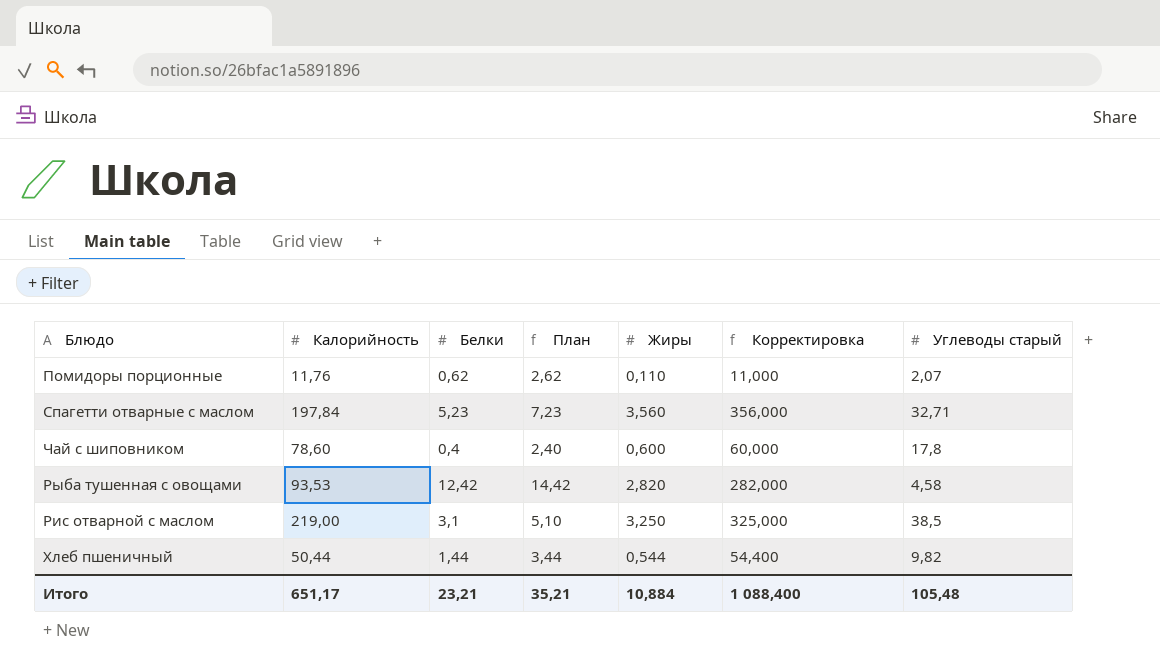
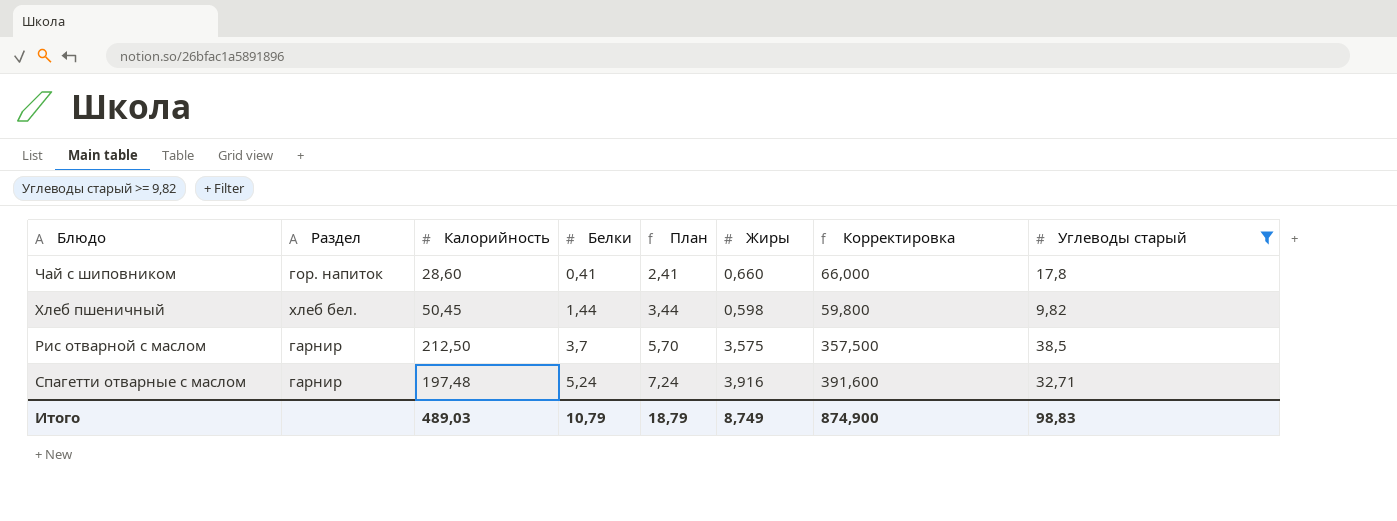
filter: none -> Углеводы старый >= 9,82
row order: none -> Белки ascending
column Раздел | position: none -> 2
Чай с шиповником | Калорийность: 78,60 -> 28,60
Чай с шиповником | Белки: 0,4 -> 0,41
Чай с шиповником | План: 2,40 -> 2,41
Чай с шиповником | Жиры: 0,600 -> 0,660
Чай с шиповником | Корректировка: 60,000 -> 66,000
Хлеб пшеничный | Калорийность: 50,44 -> 50,45
Хлеб пшеничный | Жиры: 0,544 -> 0,598
Хлеб пшеничный | Корректировка: 54,400 -> 59,800
Рис отварной с маслом | Калорийность: 219,00 -> 212,50
Рис отварной с маслом | Белки: 3,1 -> 3,7
Рис отварной с маслом | План: 5,10 -> 5,70
Рис отварной с маслом | Жиры: 3,250 -> 3,575
Рис отварной с маслом | Корректировка: 325,000 -> 357,500
Спагетти отварные с маслом | Калорийность: 197,84 -> 197,48
Спагетти отварные с маслом | Белки: 5,23 -> 5,24
Спагетти отварные с маслом | План: 7,23 -> 7,24
Спагетти отварные с маслом | Жиры: 3,560 -> 3,916
Спагетти отварные с маслом | Корректировка: 356,000 -> 391,600
Итого | Калорийность: 651,17 -> 489,03
Итого | Белки: 23,21 -> 10,79
Итого | План: 35,21 -> 18,79
Итого | Жиры: 10,884 -> 8,749
Итого | Корректировка: 1 088,400 -> 874,900
Итого | Углеводы старый: 105,48 -> 98,83

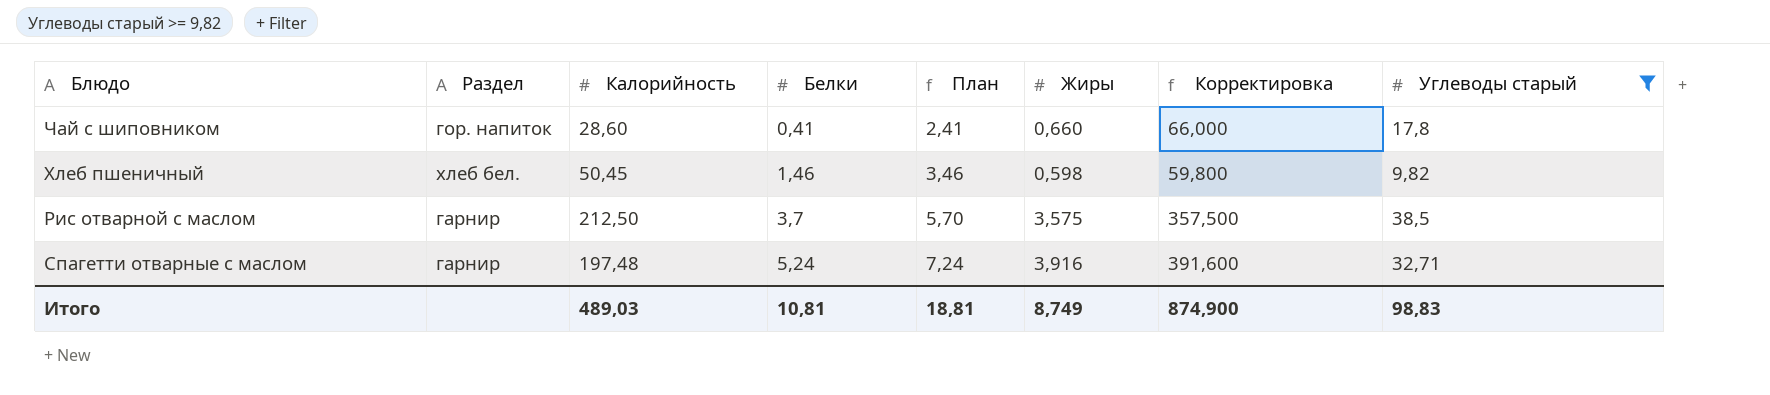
Хлеб пшеничный | Белки: 1,44 -> 1,46
Хлеб пшеничный | План: 3,44 -> 3,46
Итого | Белки: 10,79 -> 10,81
Итого | План: 18,79 -> 18,81

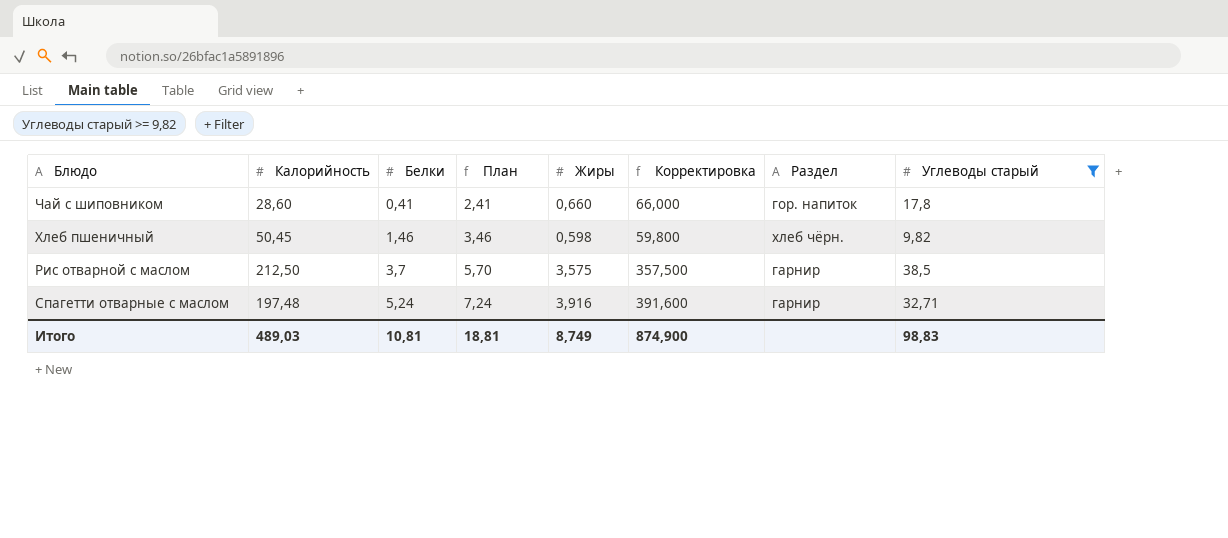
column Раздел | position: 2 -> 7
Хлеб пшеничный | Раздел: хлеб бел. -> хлеб чёрн.

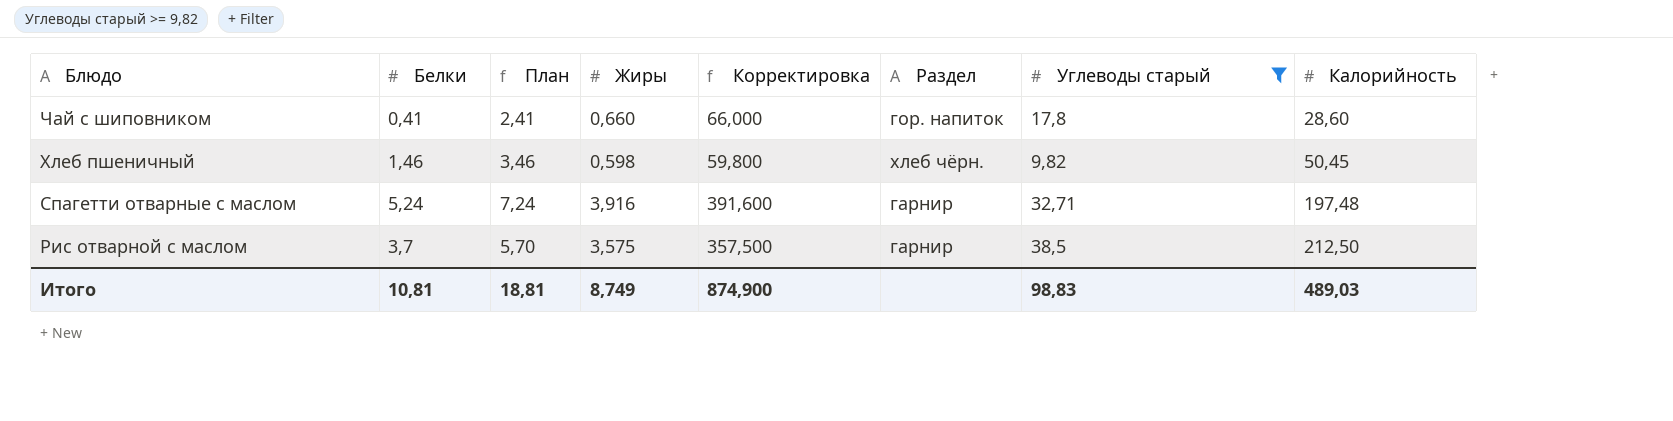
row order: Белки ascending -> Блюдо descending
column Калорийность | position: 2 -> 8

